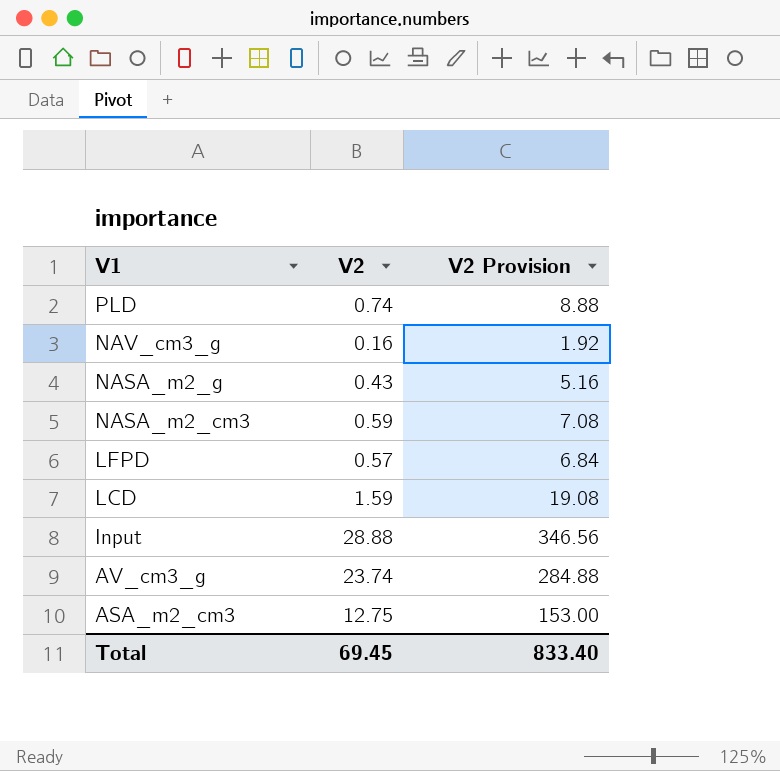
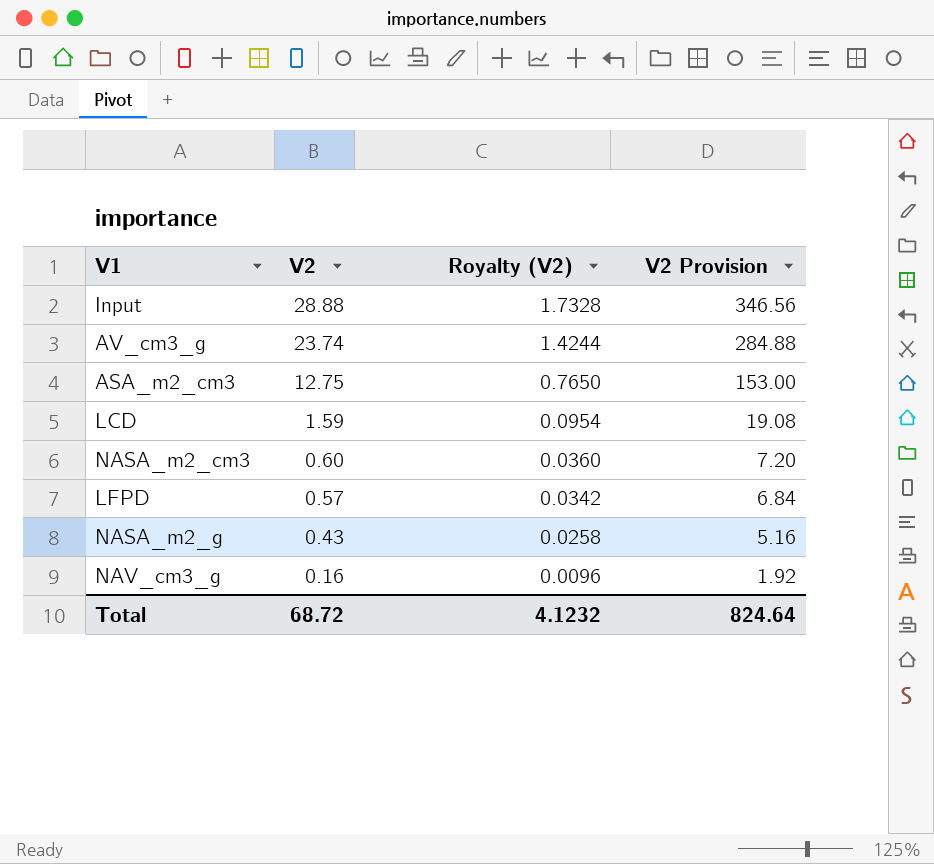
row order: V1 descending -> V2 descending
column Royalty (V2) | formula: none -> [V2] * 0.06
row PLD: 0.74 | 8.88 -> none
NASA_m2_cm3 | V2: 0.59 -> 0.60
NASA_m2_cm3 | V2 Provision: 7.08 -> 7.20
Total | V2: 69.45 -> 68.72
Total | V2 Provision: 833.40 -> 824.64

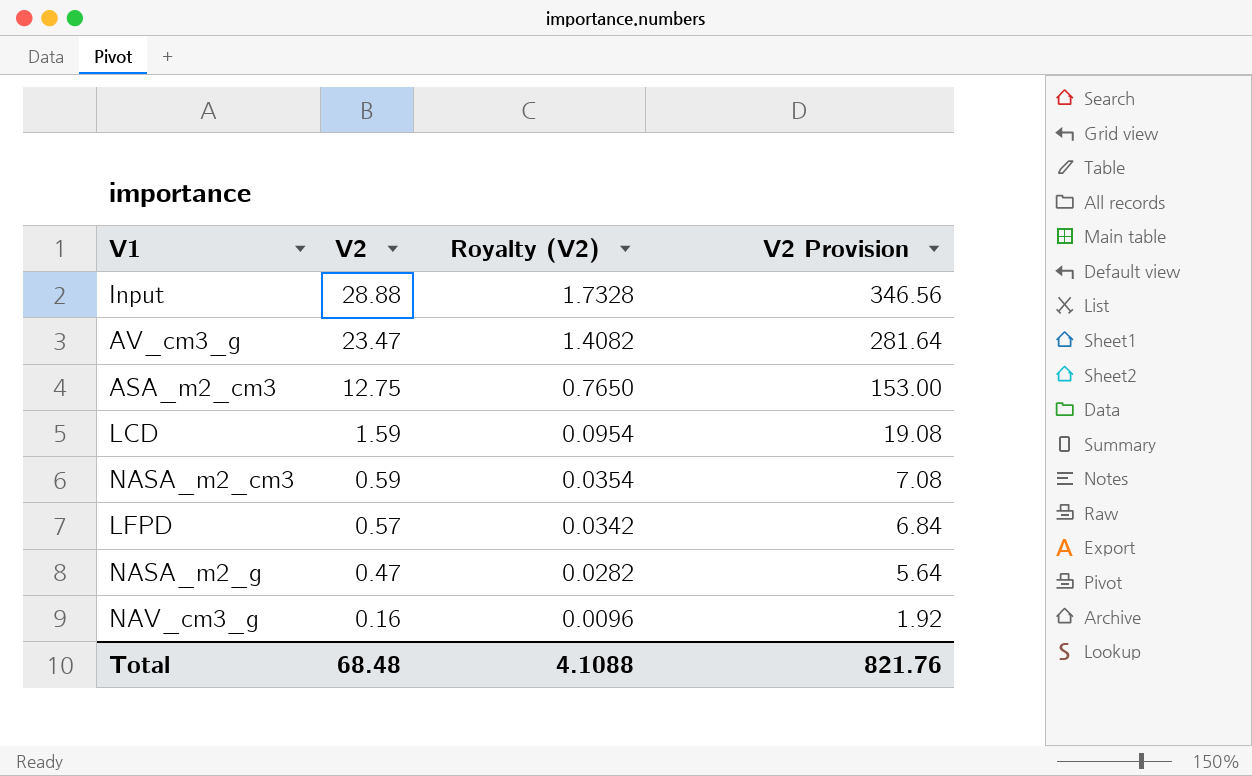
AV_cm3_g | V2: 23.74 -> 23.47
AV_cm3_g | Royalty (V2): 1.4244 -> 1.4082
AV_cm3_g | V2 Provision: 284.88 -> 281.64
NASA_m2_cm3 | V2: 0.60 -> 0.59
NASA_m2_cm3 | Royalty (V2): 0.0360 -> 0.0354
NASA_m2_cm3 | V2 Provision: 7.20 -> 7.08
NASA_m2_g | V2: 0.43 -> 0.47
NASA_m2_g | Royalty (V2): 0.0258 -> 0.0282
NASA_m2_g | V2 Provision: 5.16 -> 5.64
Total | V2: 68.72 -> 68.48
Total | Royalty (V2): 4.1232 -> 4.1088
Total | V2 Provision: 824.64 -> 821.76

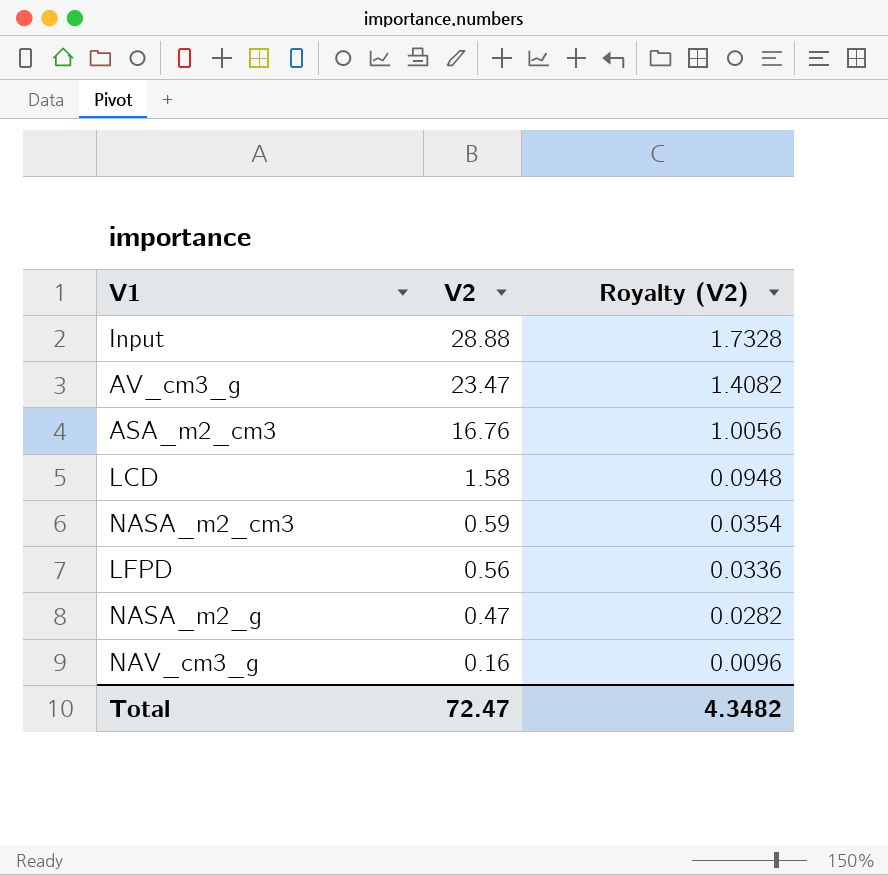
column V2 Provision | formula: [V2] * 12 -> none
ASA_m2_cm3 | V2: 12.75 -> 16.76
ASA_m2_cm3 | Royalty (V2): 0.7650 -> 1.0056
LCD | V2: 1.59 -> 1.58
LCD | Royalty (V2): 0.0954 -> 0.0948
LFPD | V2: 0.57 -> 0.56
LFPD | Royalty (V2): 0.0342 -> 0.0336
Total | V2: 68.48 -> 72.47
Total | Royalty (V2): 4.1088 -> 4.3482

